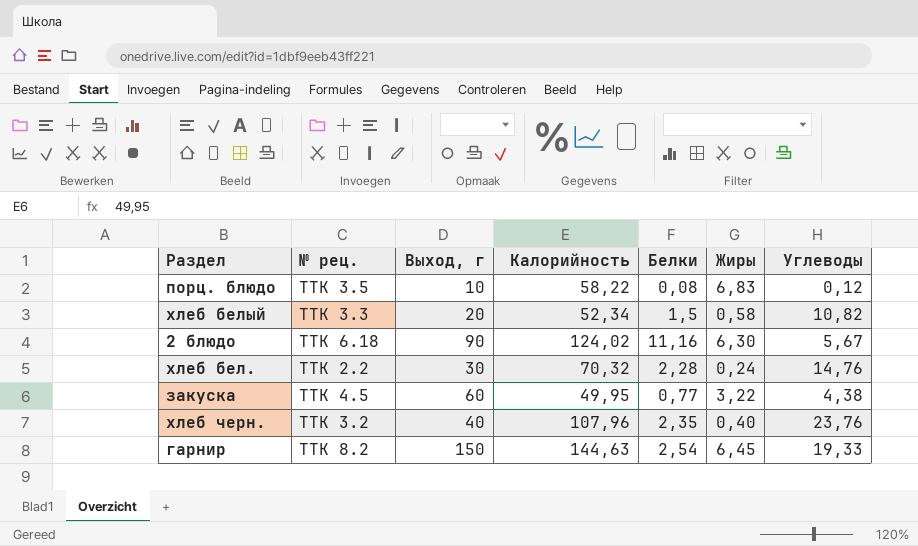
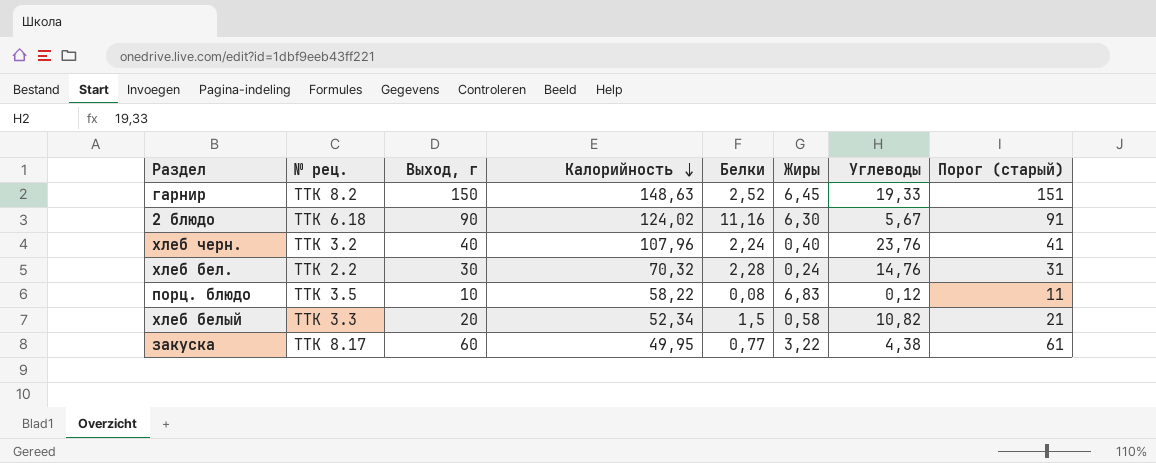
row order: none -> Калорийность descending
column Порог (старый) | formula: none -> [Выход, г] + 1
гарнир | Калорийность: 144,63 -> 148,63
гарнир | Белки: 2,54 -> 2,52
хлеб черн. | Белки: 2,35 -> 2,24
закуска | № рец.: ТТК 4.5 -> ТТК 8.17

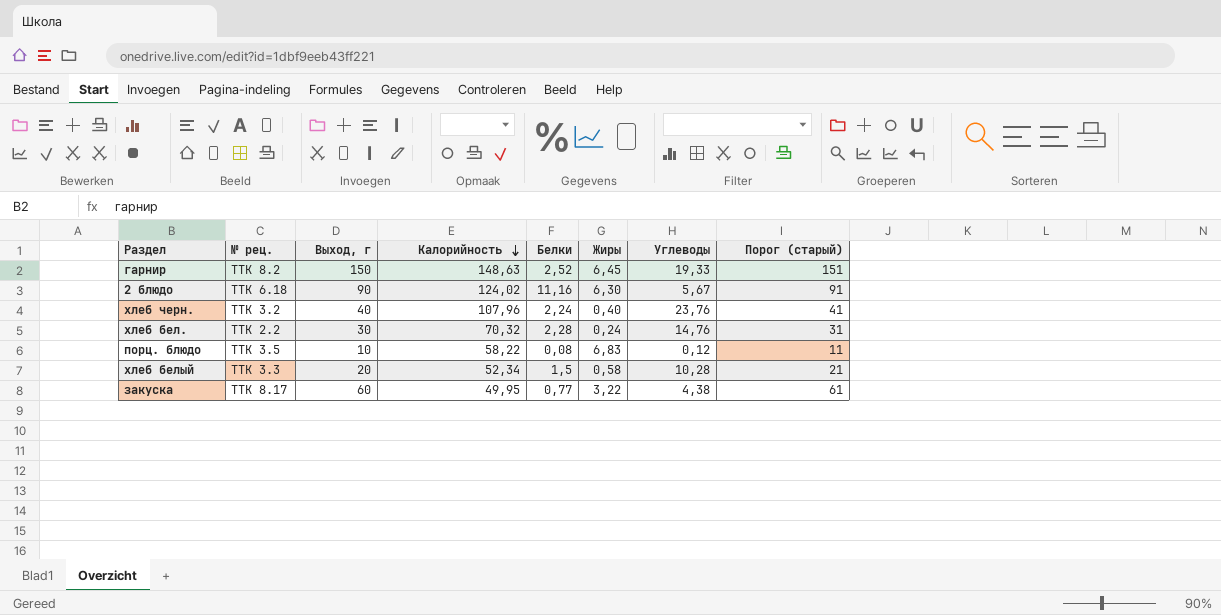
хлеб белый | Углеводы: 10,82 -> 10,28

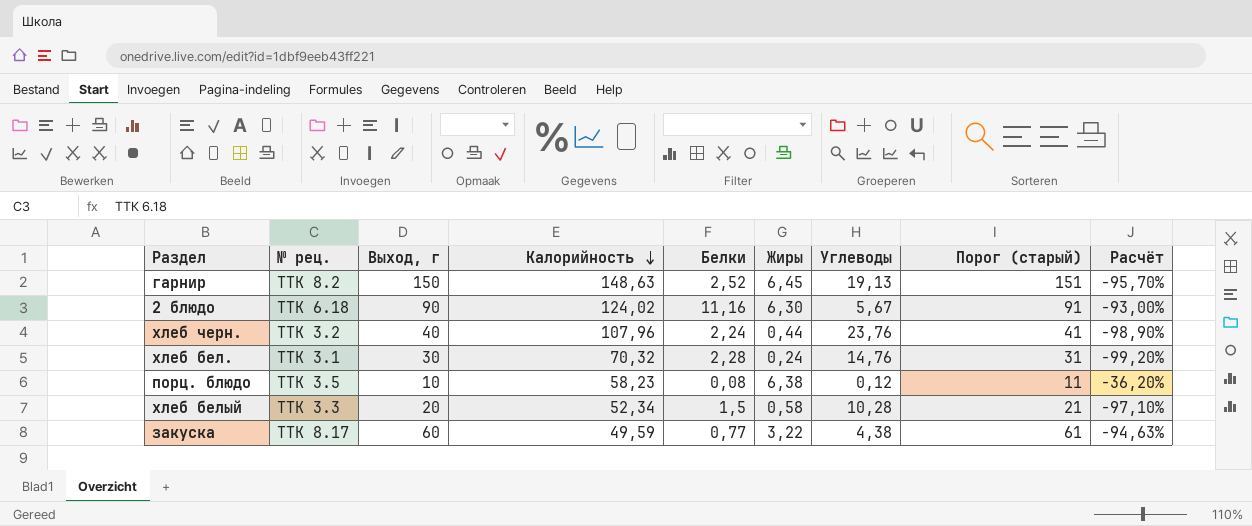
column Расчёт | formula: none -> ([Жиры] - [Выход, г]) / [Выход, г]
гарнир | Углеводы: 19,33 -> 19,13
хлеб черн. | Жиры: 0,40 -> 0,44
хлеб бел. | № рец.: ТТК 2.2 -> ТТК 3.1
порц. блюдо | Калорийность: 58,22 -> 58,23
порц. блюдо | Жиры: 6,83 -> 6,38
закуска | Калорийность: 49,95 -> 49,59

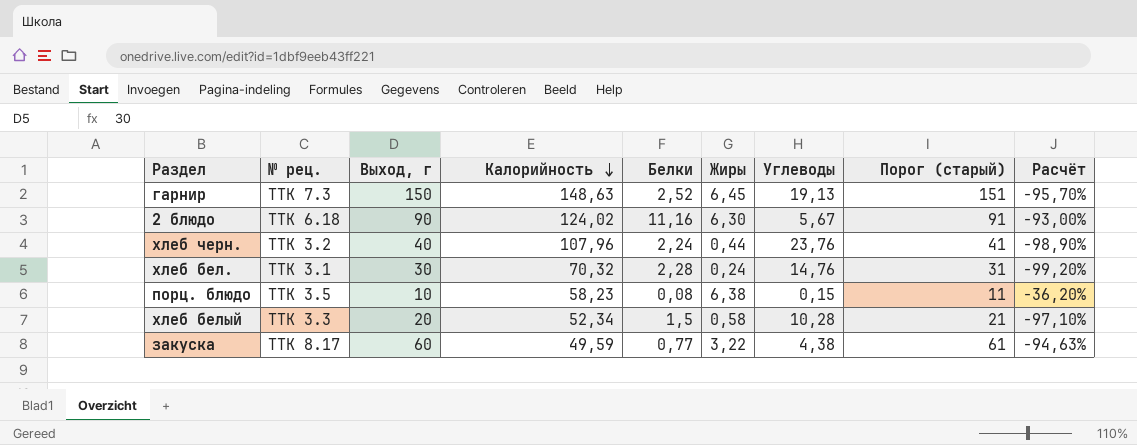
гарнир | № рец.: ТТК 8.2 -> ТТК 7.3
порц. блюдо | Углеводы: 0,12 -> 0,15

